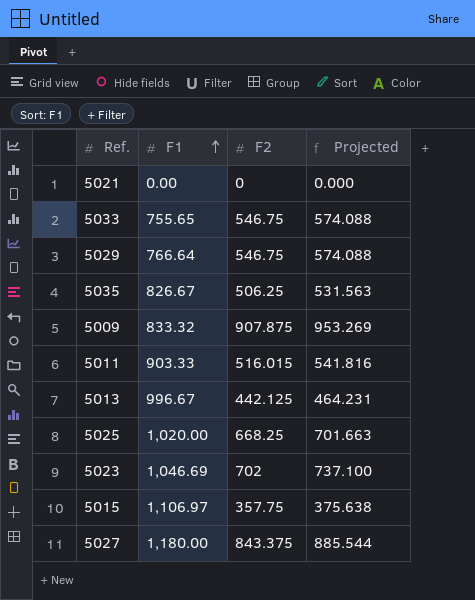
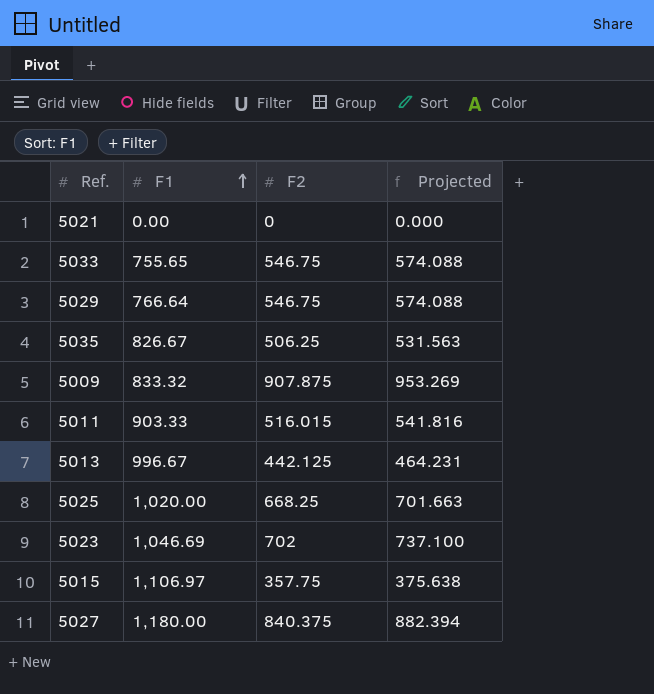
5027 | F2: 843.375 -> 840.375
5027 | Projected: 885.544 -> 882.394

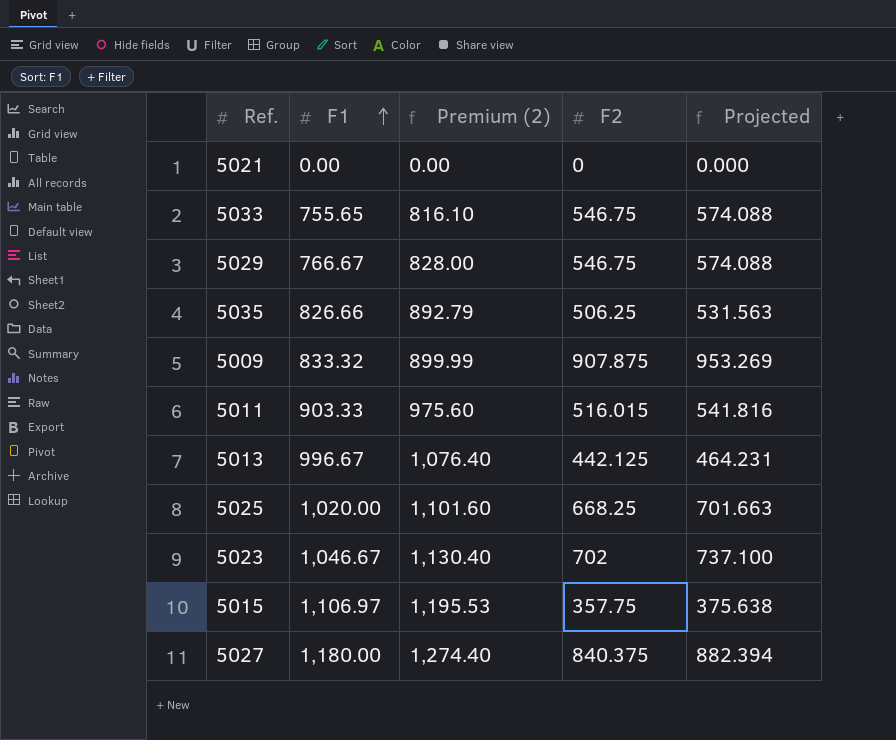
column Premium (2) | formula: none -> [F1] * 1.08
5029 | F1: 766.64 -> 766.67
5035 | F1: 826.67 -> 826.66
5023 | F1: 1,046.69 -> 1,046.67

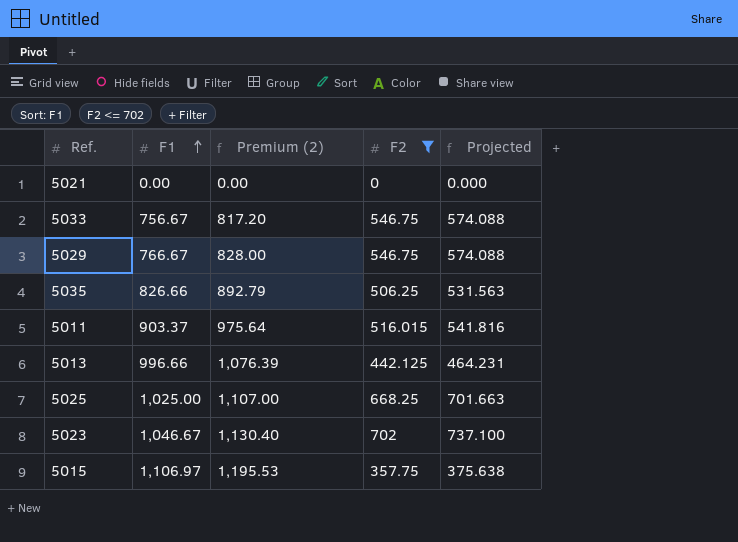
filter: none -> F2 <= 702
5033 | F1: 755.65 -> 756.67
5033 | Premium (2): 816.10 -> 817.20
5011 | F1: 903.33 -> 903.37
5011 | Premium (2): 975.60 -> 975.64
5013 | F1: 996.67 -> 996.66
5013 | Premium (2): 1,076.40 -> 1,076.39
5025 | F1: 1,020.00 -> 1,025.00
5025 | Premium (2): 1,101.60 -> 1,107.00

